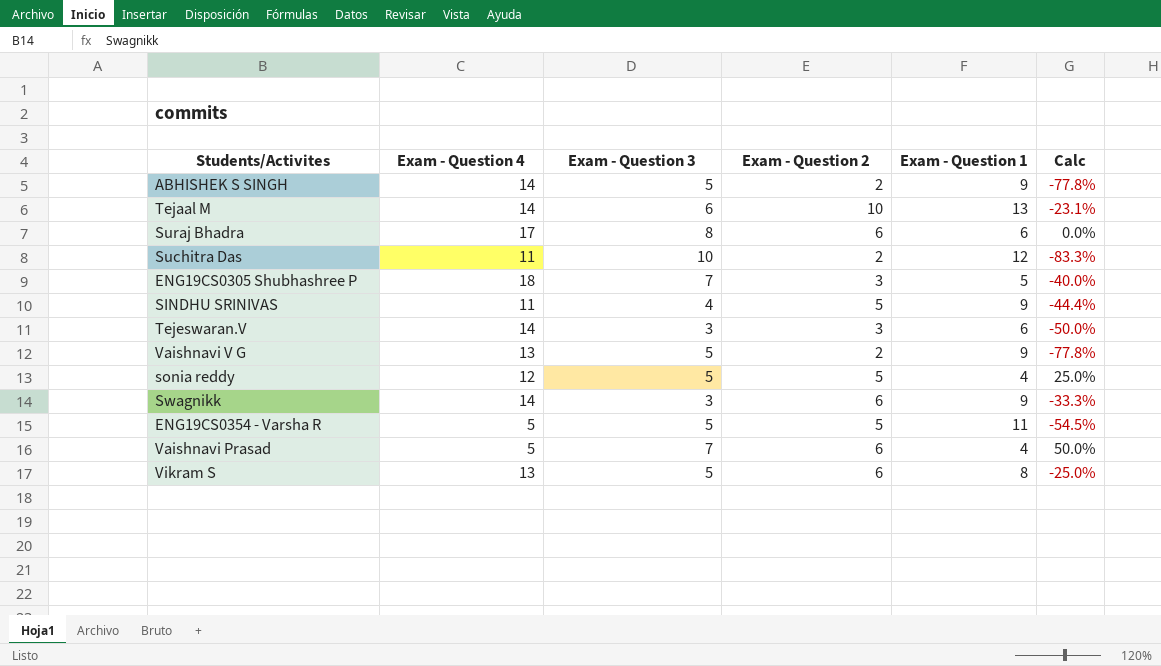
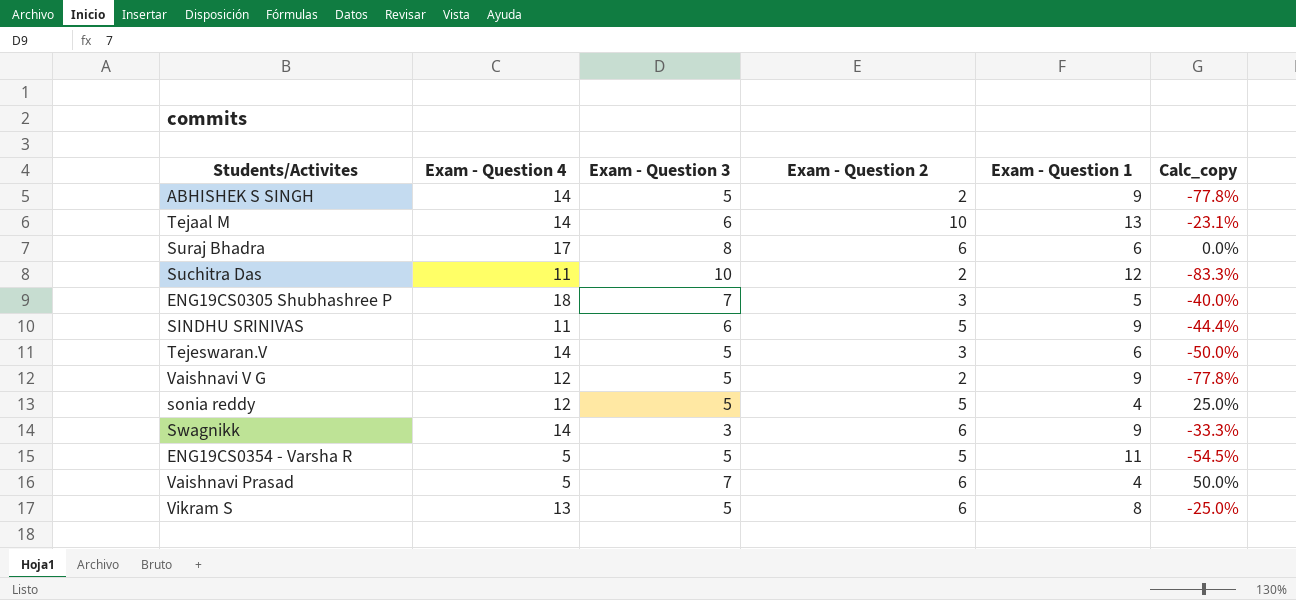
column name: Calc -> Calc_copy
SINDHU SRINIVAS | Exam - Question 3: 4 -> 6
Tejeswaran.V | Exam - Question 3: 3 -> 5
Vaishnavi V G | Exam - Question 4: 13 -> 12

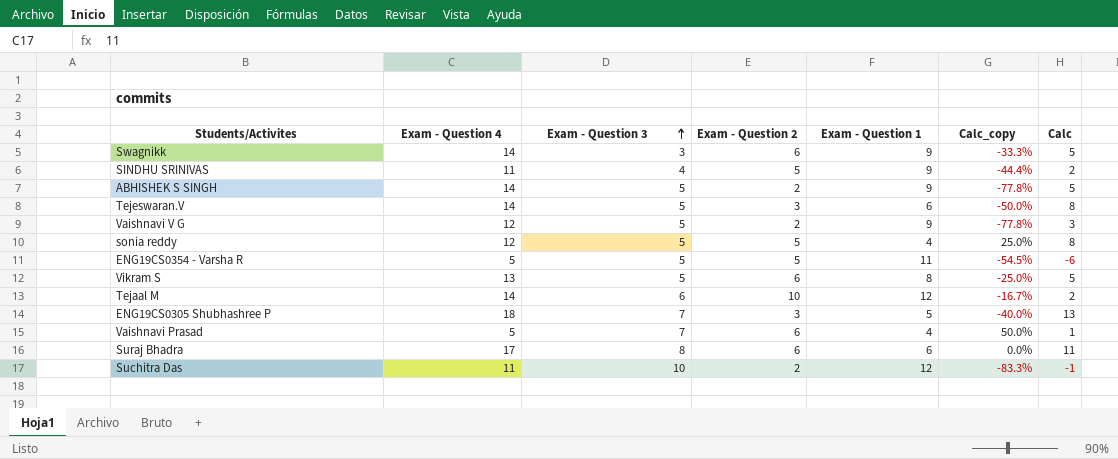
row order: none -> Exam - Question 3 ascending
column Calc | formula: none -> [Exam - Question 4] - [Exam - Question 1]
SINDHU SRINIVAS | Exam - Question 3: 6 -> 4
Tejaal M | Exam - Question 1: 13 -> 12
Tejaal M | Calc_copy: -23.1% -> -16.7%

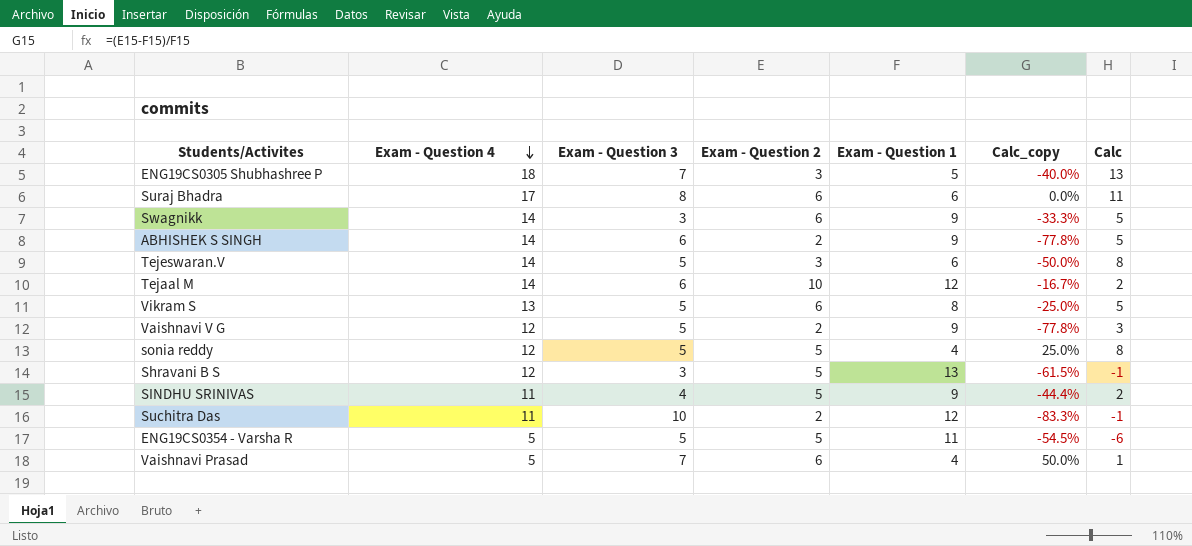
row order: Exam - Question 3 ascending -> Exam - Question 4 descending
ABHISHEK S SINGH | Exam - Question 3: 5 -> 6
row Shravani B S: none -> 12 | 3 | 5 | 13 | -61.5% | -1

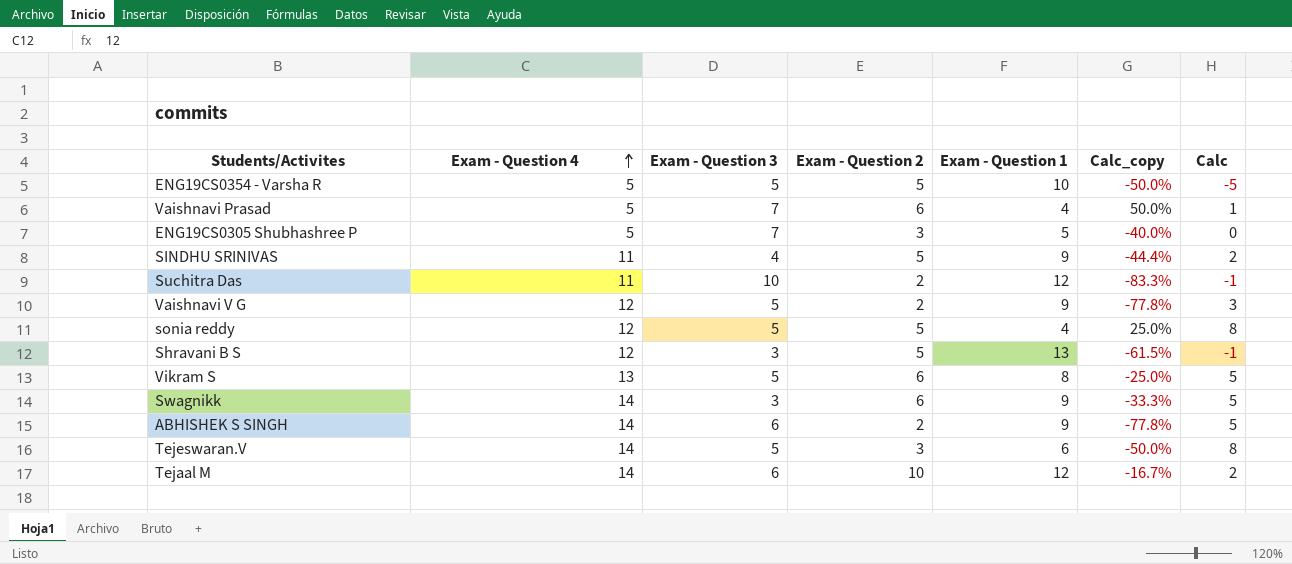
row order: Exam - Question 4 descending -> Exam - Question 4 ascending
row Suraj Bhadra: 17 | 8 | 6 | 6 | 0.0% | 11 -> none
ENG19CS0354 - Varsha R | Exam - Question 1: 11 -> 10
ENG19CS0354 - Varsha R | Calc_copy: -54.5% -> -50.0%
ENG19CS0354 - Varsha R | Calc: -6 -> -5
ENG19CS0305 Shubhashree P | Exam - Question 4: 18 -> 5
ENG19CS0305 Shubhashree P | Calc: 13 -> 0

